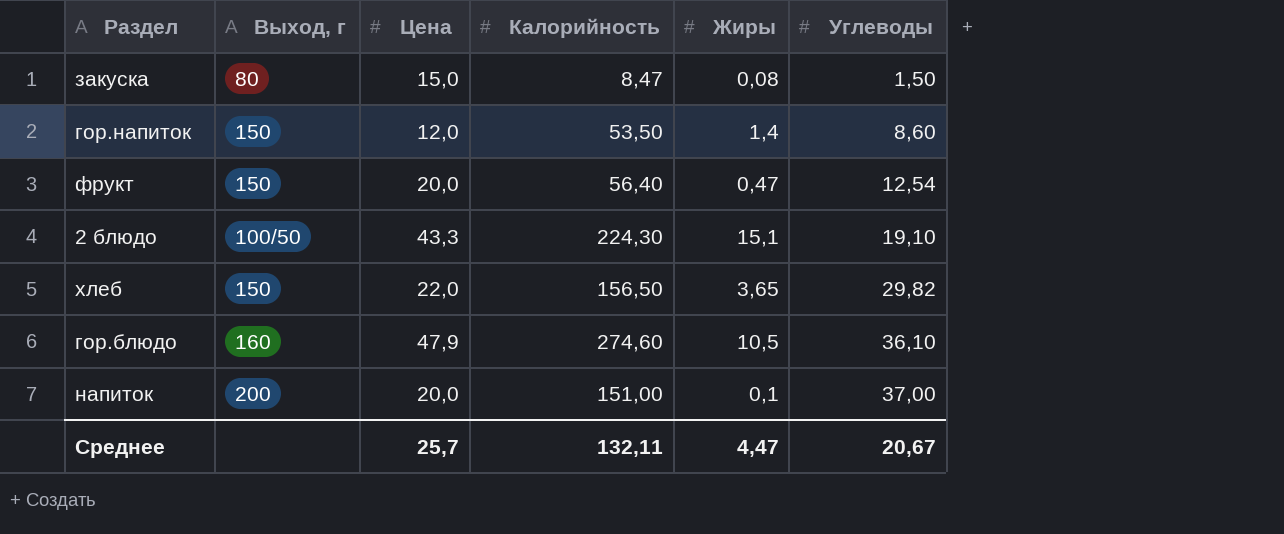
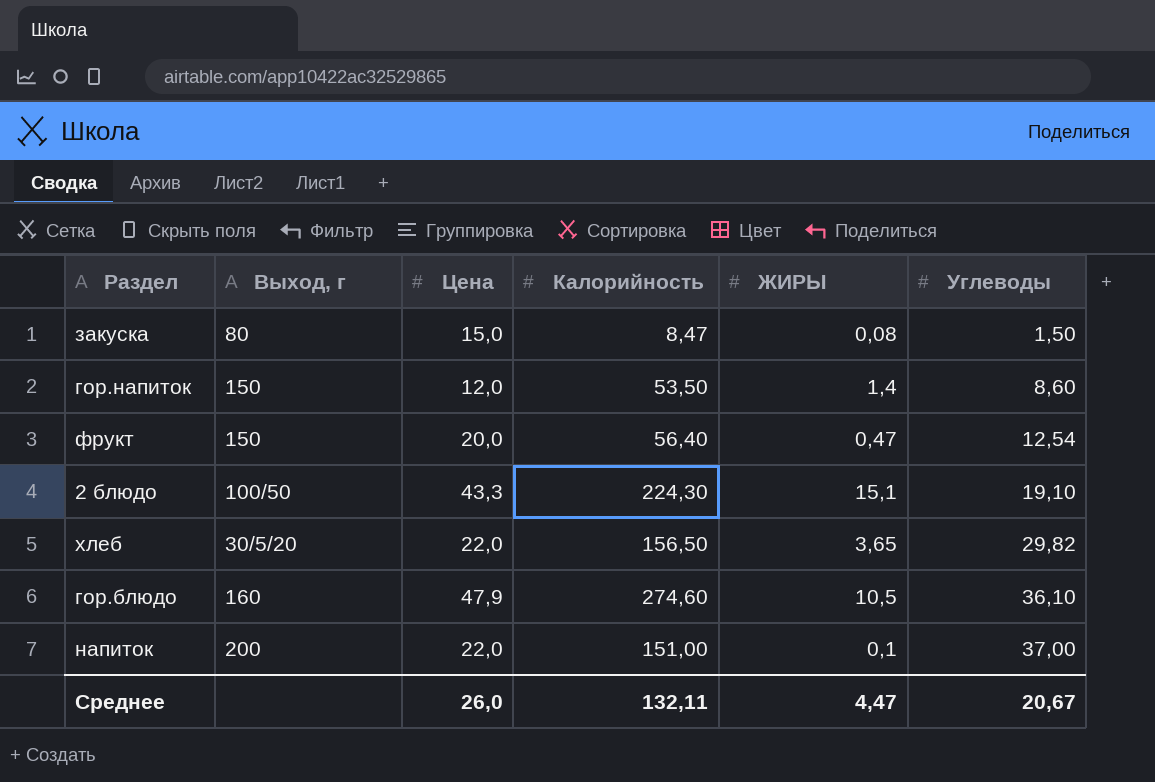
column name: Жиры -> ЖИРЫ
хлеб | Выход, г: 150 -> 30/5/20
напиток | Цена: 20,0 -> 22,0
Среднее | Цена: 25,7 -> 26,0

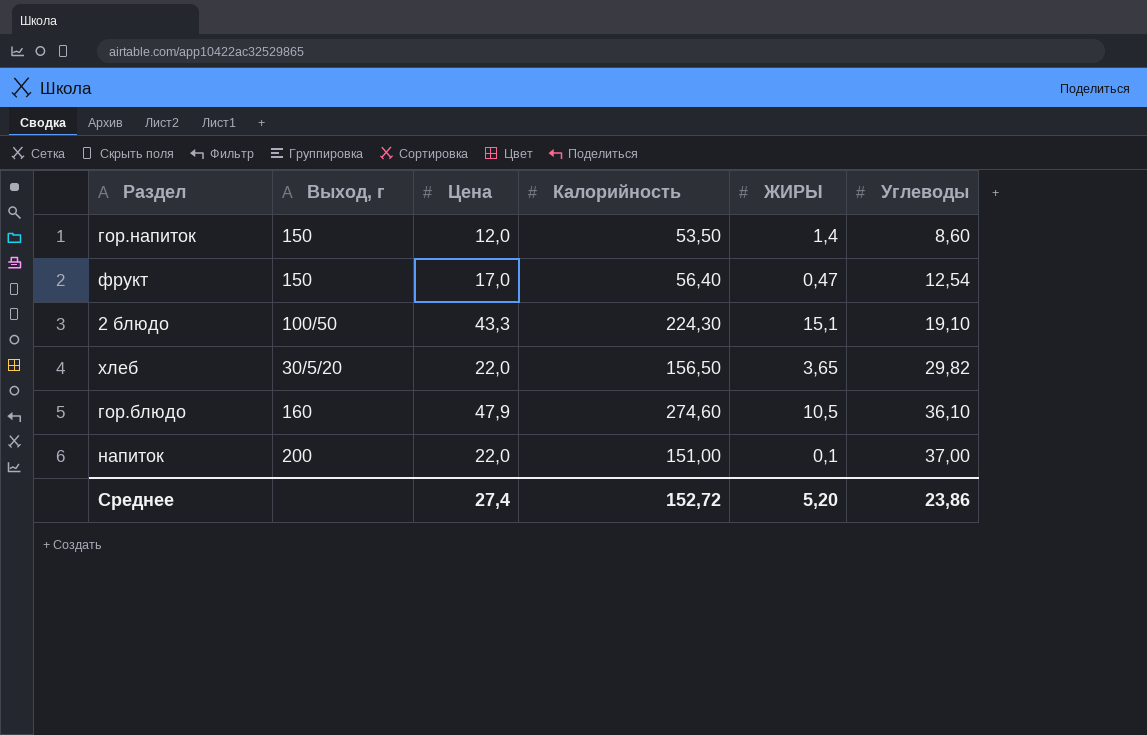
row закуска: 80 | 15,0 | 8,47 | 0,08 | 1,50 -> none
фрукт | Цена: 20,0 -> 17,0
Среднее | Цена: 26,0 -> 27,4
Среднее | Калорийность: 132,11 -> 152,72
Среднее | ЖИРЫ: 4,47 -> 5,20
Среднее | Углеводы: 20,67 -> 23,86

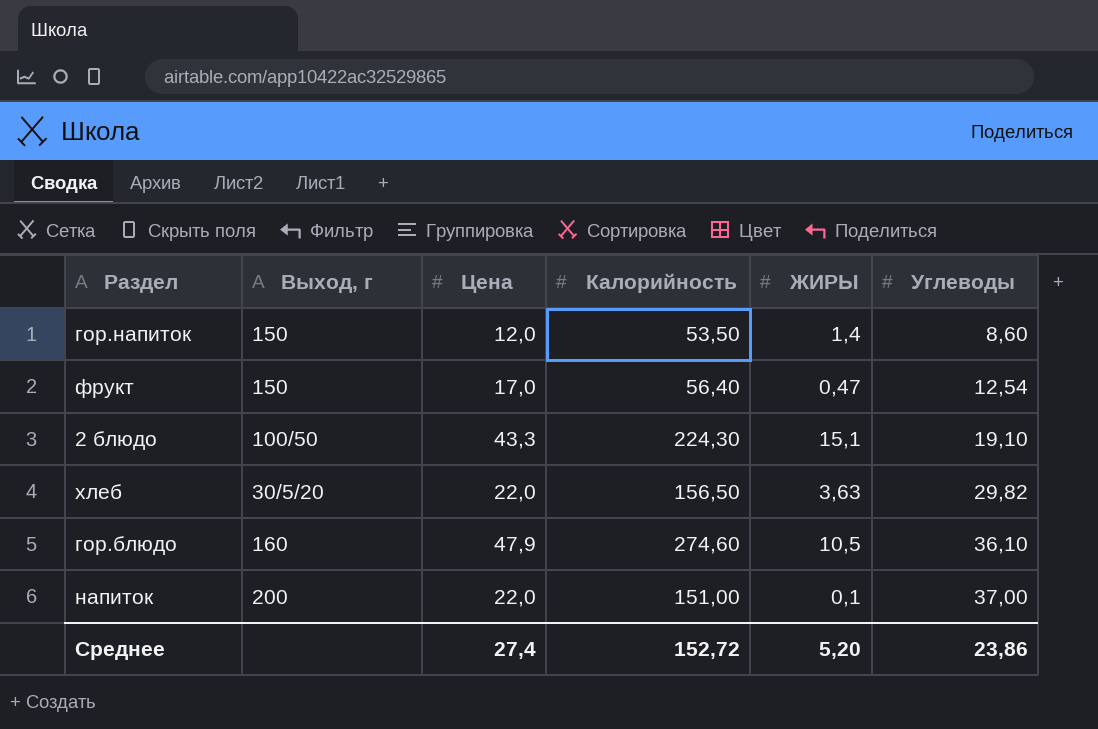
хлеб | ЖИРЫ: 3,65 -> 3,63

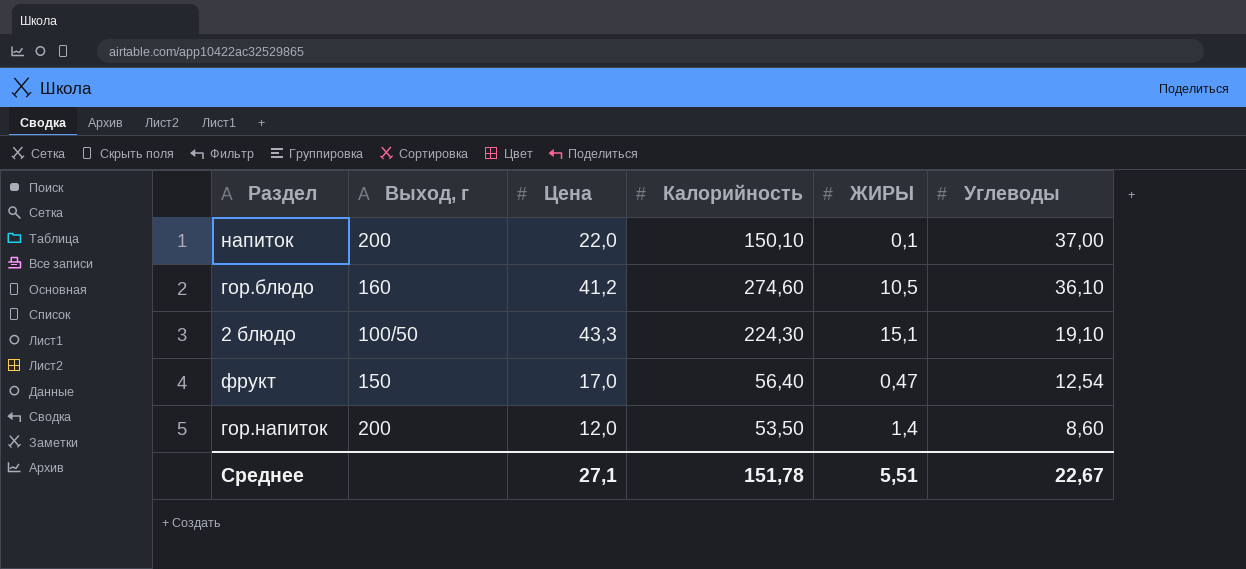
row order: Углеводы ascending -> Углеводы descending
row хлеб: 30/5/20 | 22,0 | 156,50 | 3,63 | 29,82 -> none
напиток | Калорийность: 151,00 -> 150,10
гор.блюдо | Цена: 47,9 -> 41,2
гор.напиток | Выход, г: 150 -> 200
Среднее | Цена: 27,4 -> 27,1
Среднее | Калорийность: 152,72 -> 151,78
Среднее | ЖИРЫ: 5,20 -> 5,51
Среднее | Углеводы: 23,86 -> 22,67

